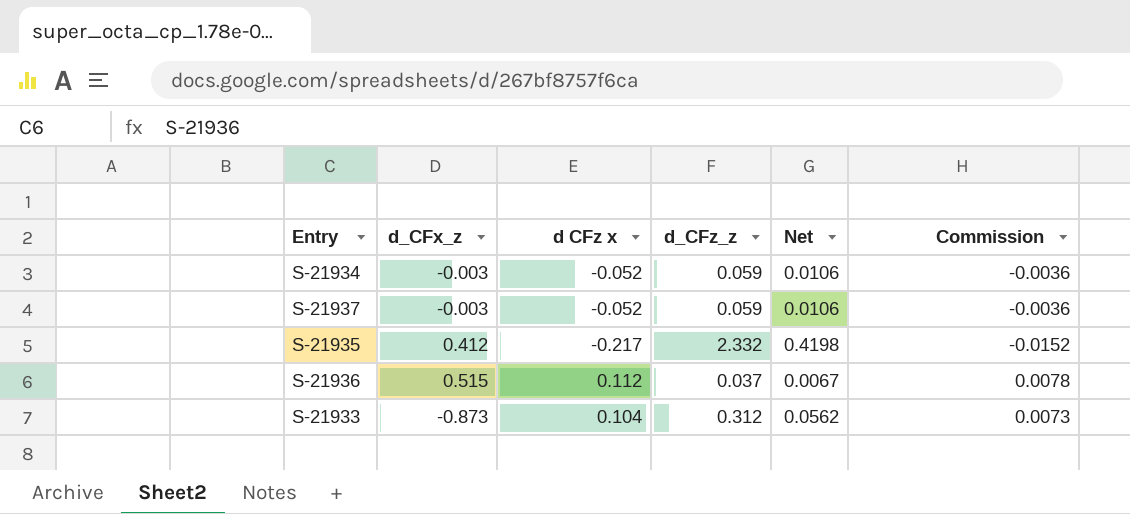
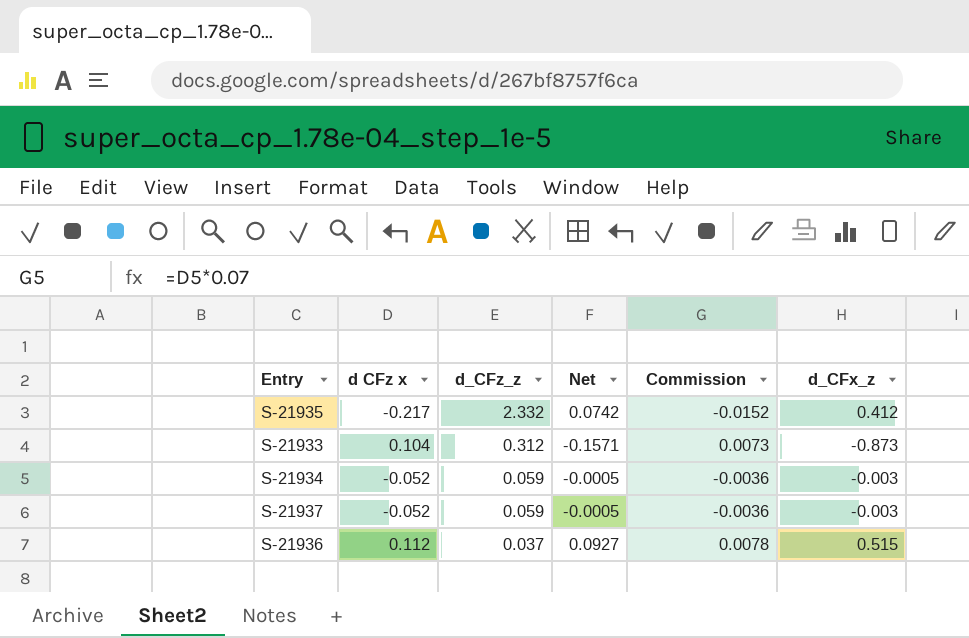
row order: none -> d_CFz_z descending
column Net | formula: [d_CFz_z] * 0.18 -> [d_CFx_z] * 0.18
column d_CFx_z | position: 2 -> 6

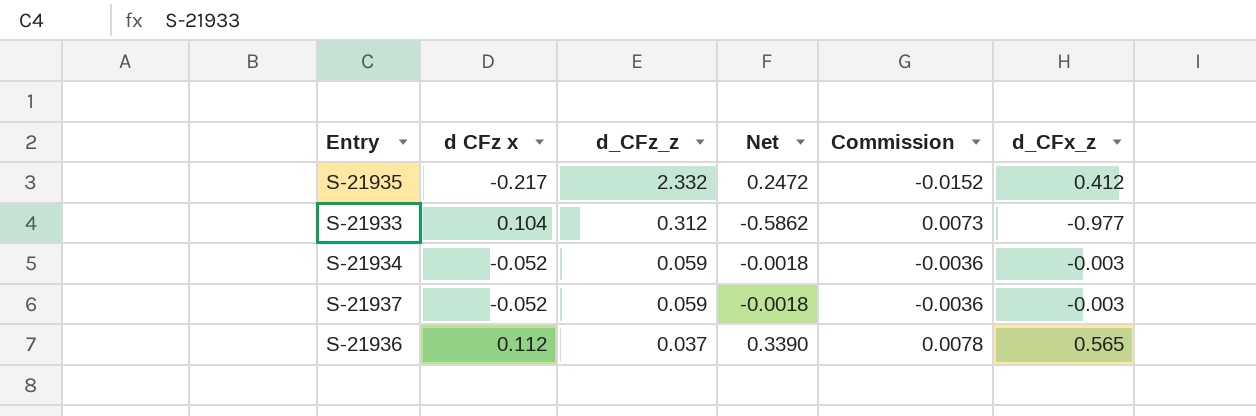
column Net | formula: [d_CFx_z] * 0.18 -> [d_CFx_z] * 0.6
S-21933 | d_CFx_z: -0.873 -> -0.977
S-21936 | d_CFx_z: 0.515 -> 0.565

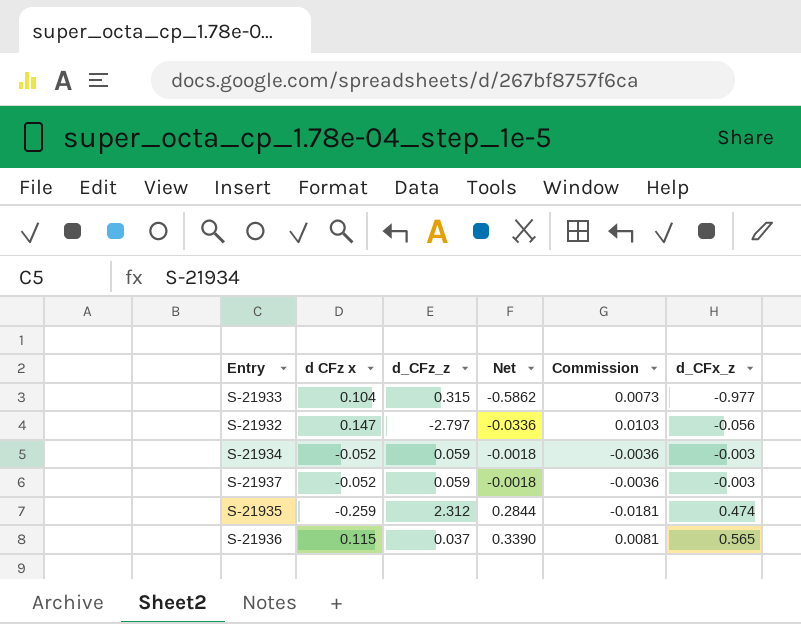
row order: d_CFz_z descending -> Net ascending
S-21933 | d_CFz_z: 0.312 -> 0.315
row S-21932: none -> 0.147 | -2.797 | -0.0336 | 0.0103 | -0.056
S-21935 | d CFz x: -0.217 -> -0.259
S-21935 | d_CFz_z: 2.332 -> 2.312
S-21935 | Net: 0.2472 -> 0.2844
S-21935 | Commission: -0.0152 -> -0.0181
S-21935 | d_CFx_z: 0.412 -> 0.474
S-21936 | d CFz x: 0.112 -> 0.115
S-21936 | Commission: 0.0078 -> 0.0081

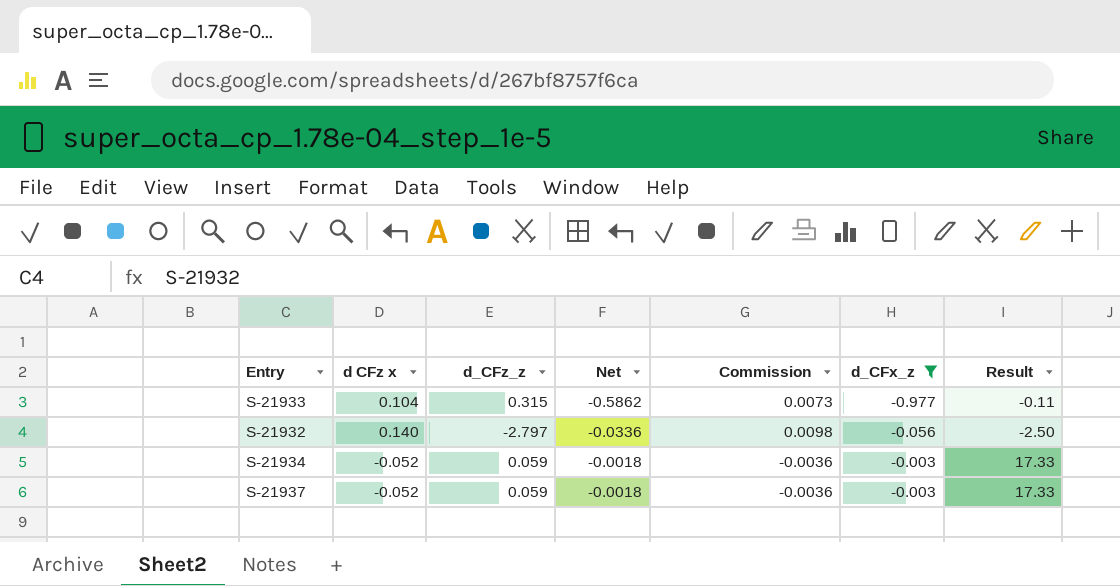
filter: none -> d_CFx_z <= -0.003
column Result | formula: none -> [d CFz x] / [d_CFx_z]
S-21932 | d CFz x: 0.147 -> 0.140
S-21932 | Commission: 0.0103 -> 0.0098

